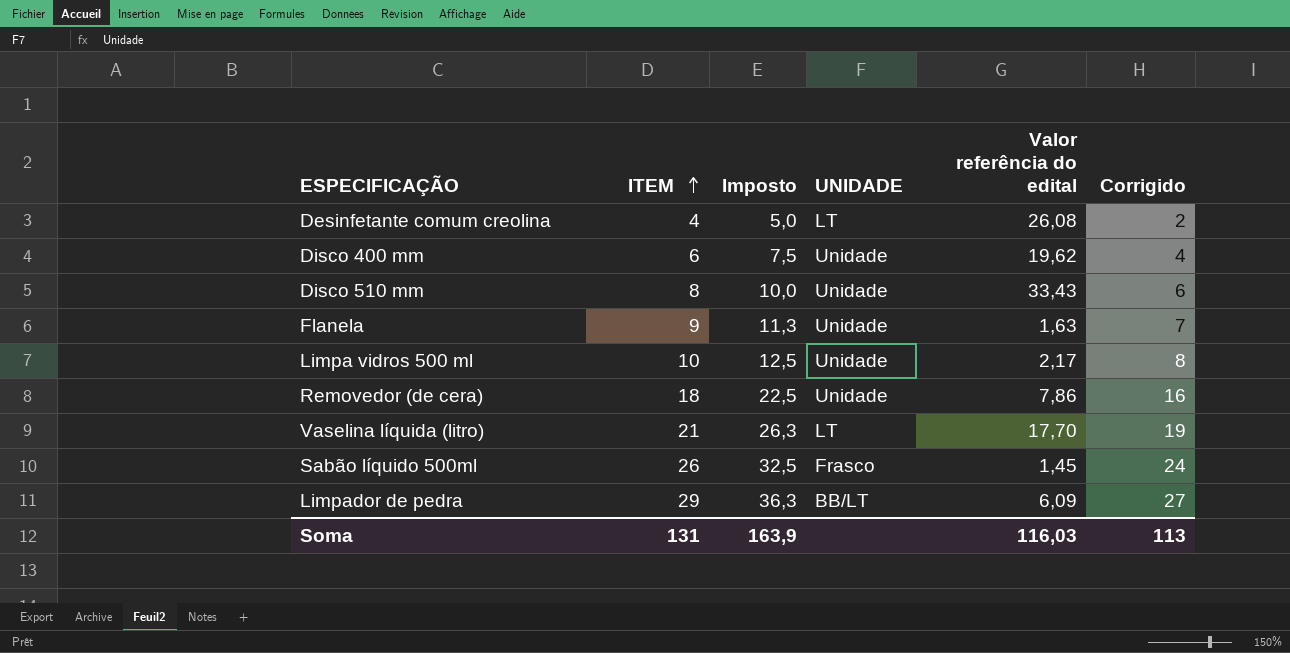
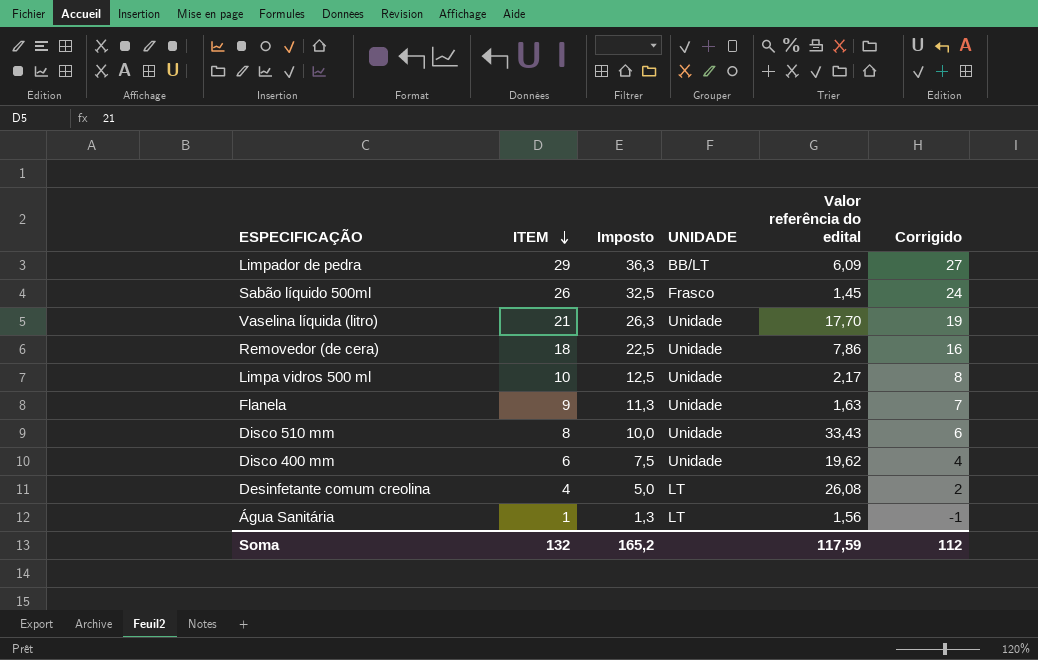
row order: ITEM ascending -> ITEM descending
Vaselina líquida (litro) | UNIDADE: LT -> Unidade
row Água Sanitária: none -> 1 | 1,3 | LT | 1,56 | -1
Soma | ITEM: 131 -> 132
Soma | Imposto: 163,9 -> 165,2
Soma | Valor referência do edital: 116,03 -> 117,59
Soma | Corrigido: 113 -> 112

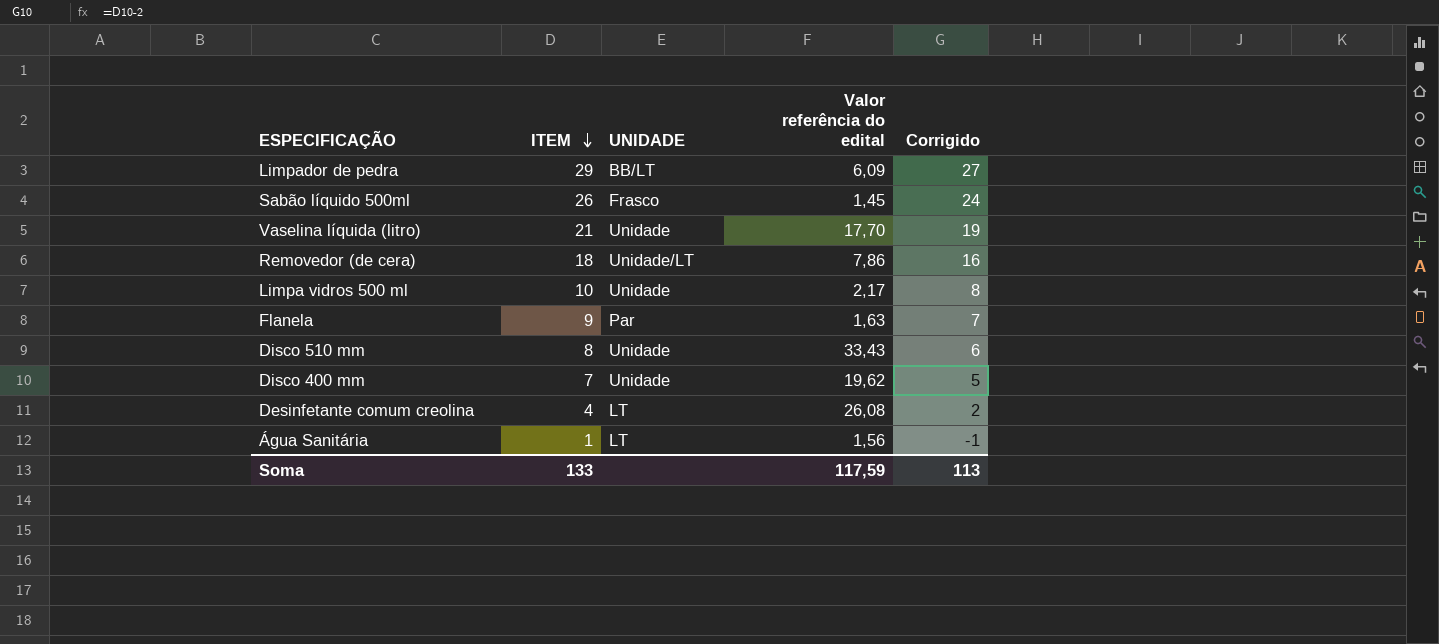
column Imposto | formula: [ITEM] * 1,25 -> none
Removedor (de cera) | UNIDADE: Unidade -> Unidade/LT
Flanela | UNIDADE: Unidade -> Par
Disco 400 mm | ITEM: 6 -> 7
Disco 400 mm | Corrigido: 4 -> 5
Soma | ITEM: 132 -> 133
Soma | Corrigido: 112 -> 113

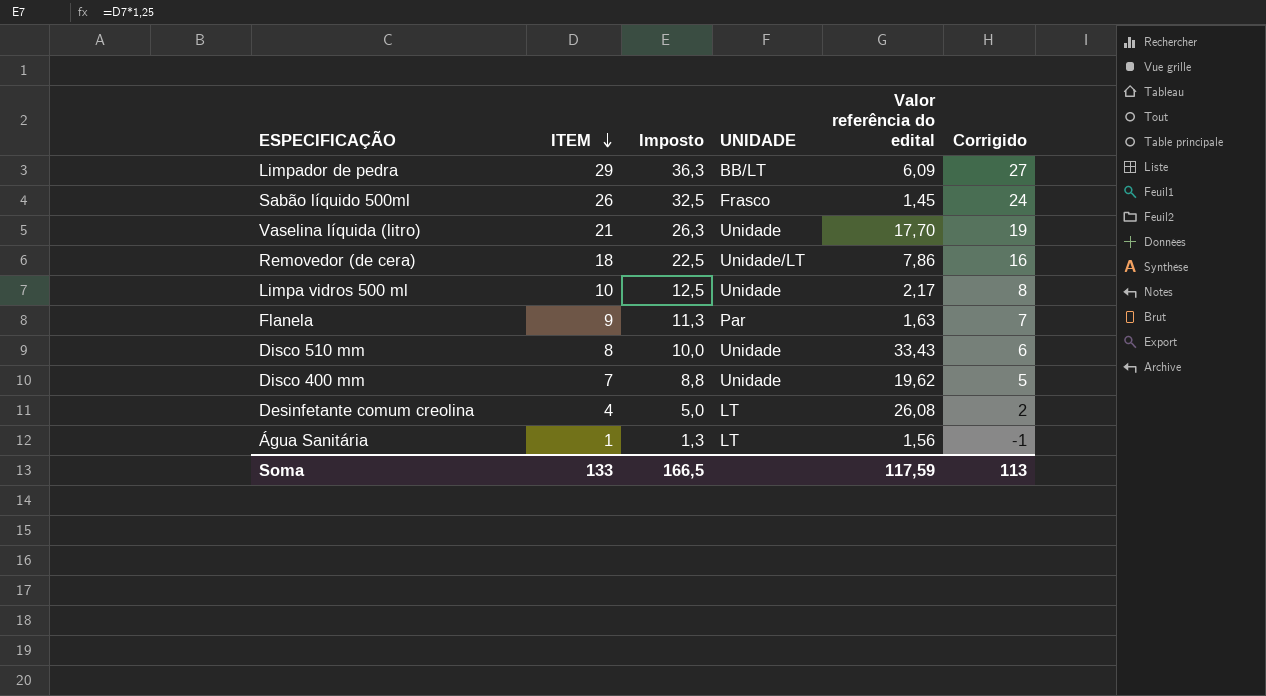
column Imposto | formula: none -> [ITEM] * 1,25

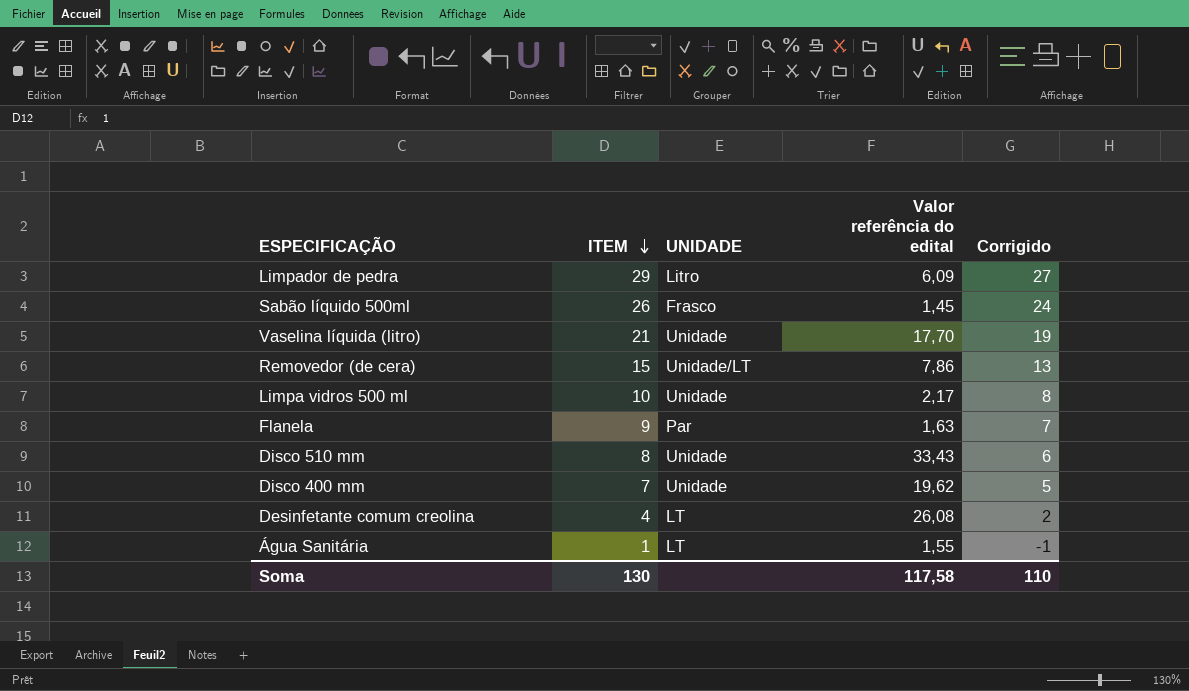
column Imposto | formula: [ITEM] * 1,25 -> none
Limpador de pedra | UNIDADE: BB/LT -> Litro
Removedor (de cera) | ITEM: 18 -> 15
Removedor (de cera) | Corrigido: 16 -> 13
Água Sanitária | Valor referência do edital: 1,56 -> 1,55
Soma | ITEM: 133 -> 130
Soma | Valor referência do edital: 117,59 -> 117,58
Soma | Corrigido: 113 -> 110

